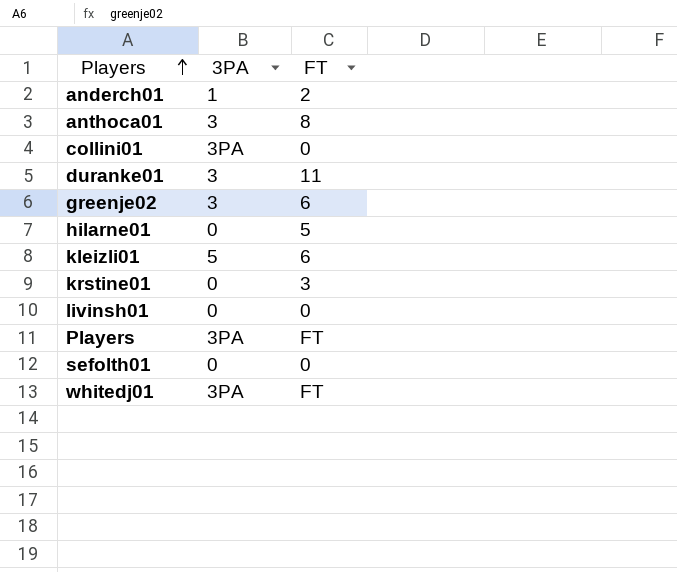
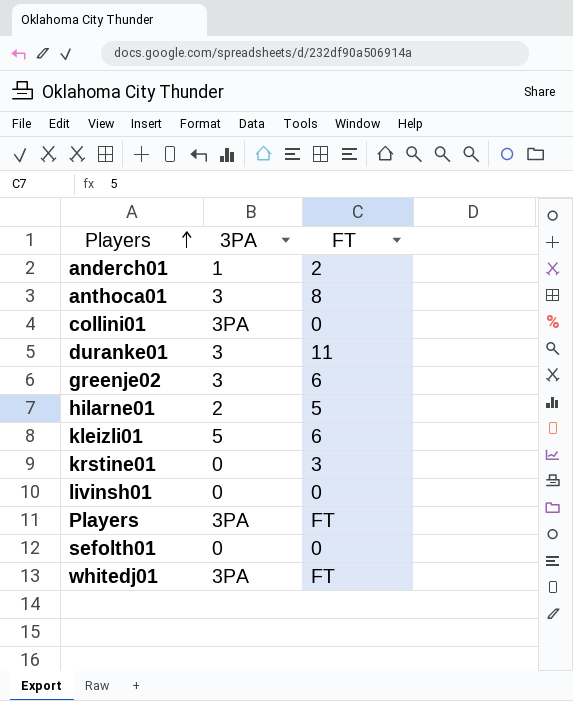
hilarne01 | 3PA: 0 -> 2

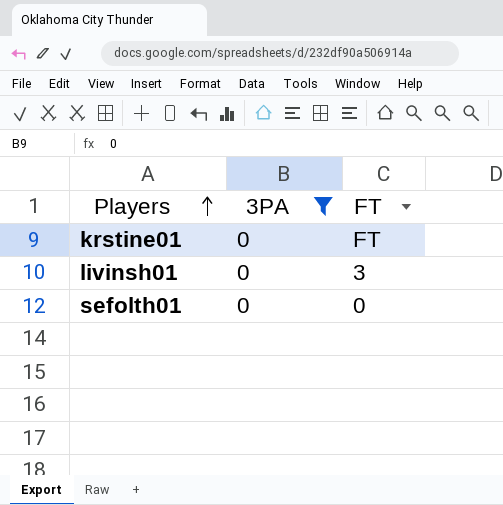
filter: none -> 3PA = 0
krstine01 | FT: 3 -> FT
livinsh01 | FT: 0 -> 3

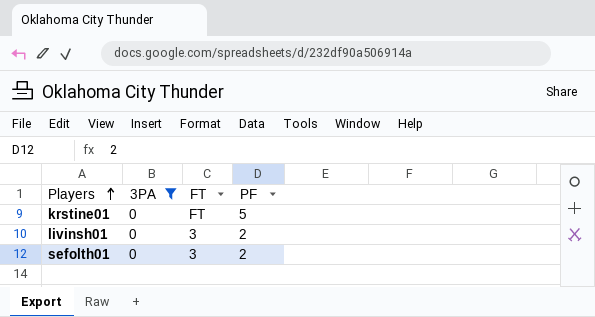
column PF | position: none -> 4
sefolth01 | FT: 0 -> 3

